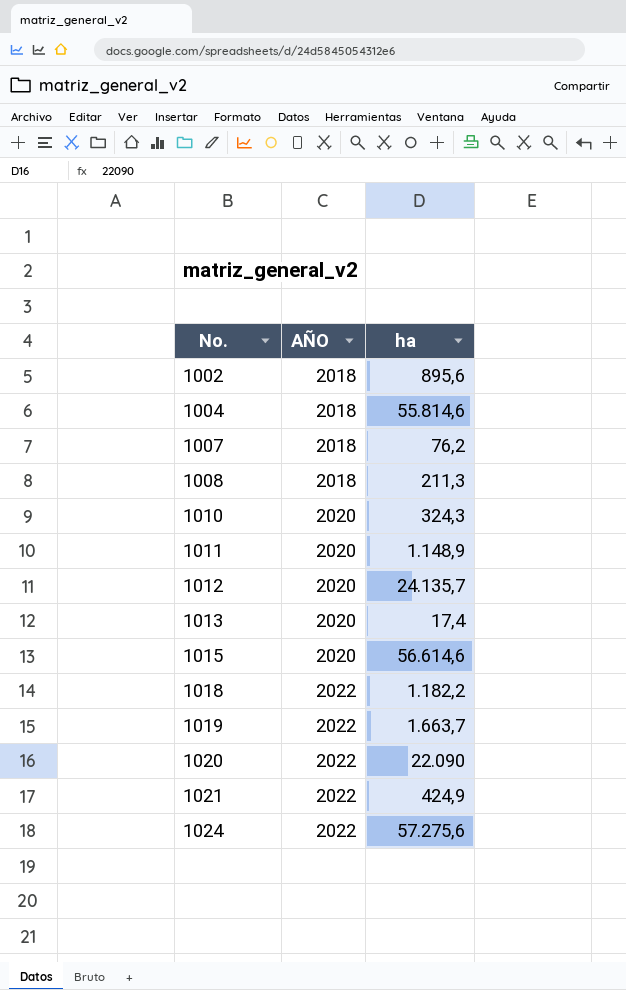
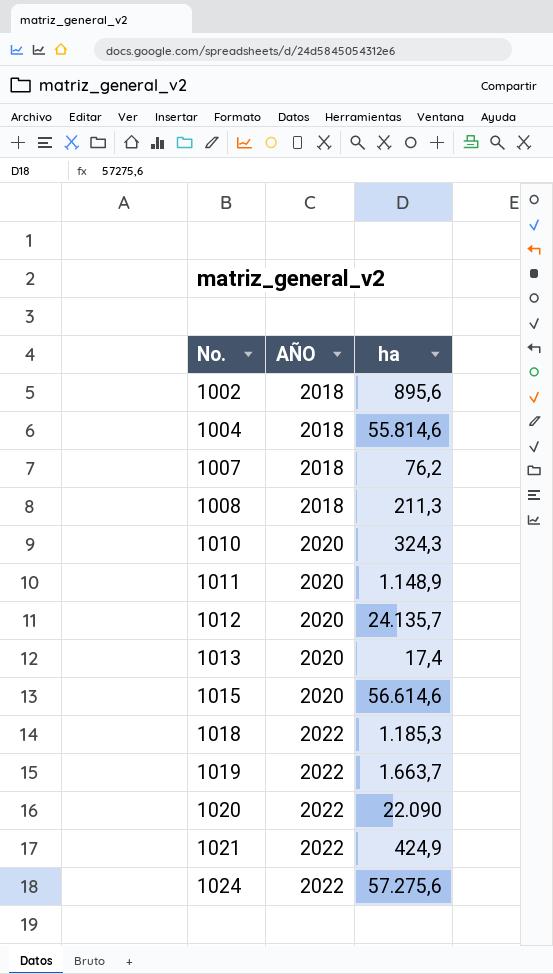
1018 | ha: 1.182,2 -> 1.185,3

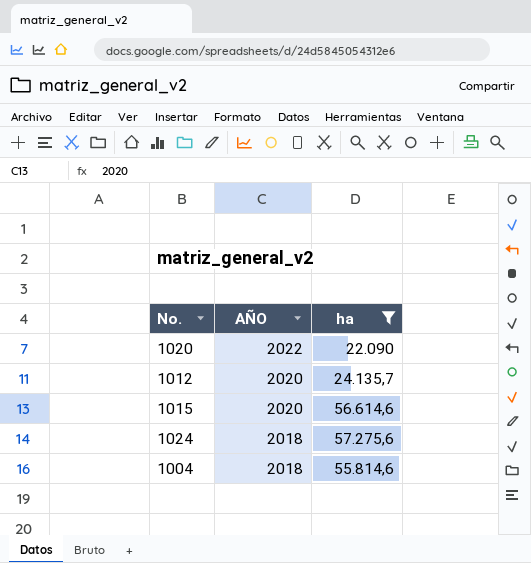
filter: none -> ha >= 22.090
row order: No. ascending -> AÑO descending
1024 | AÑO: 2022 -> 2018

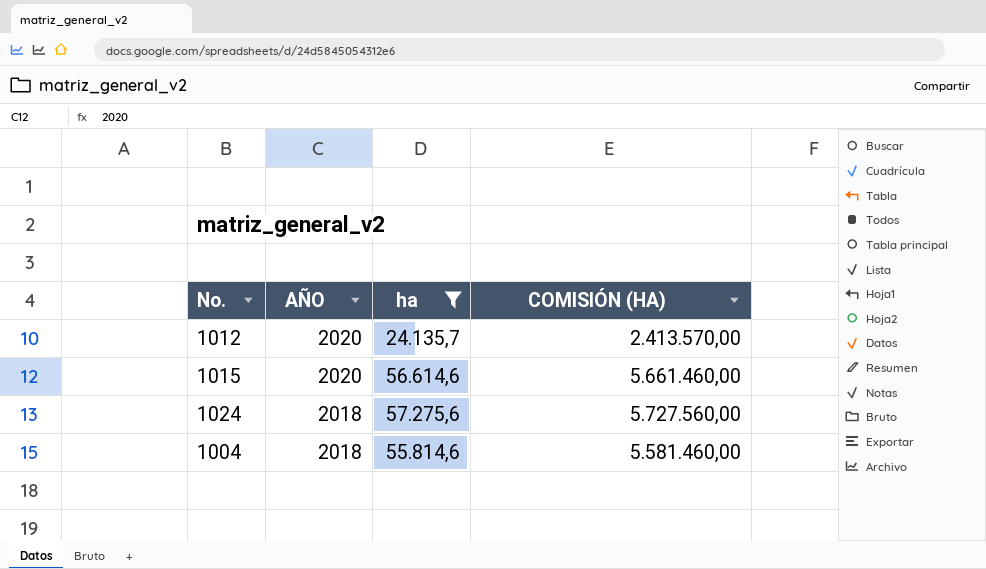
column COMISIÓN (HA) | formula: none -> [ha] * 100
row 1020: 2022 | 22.090 -> none

